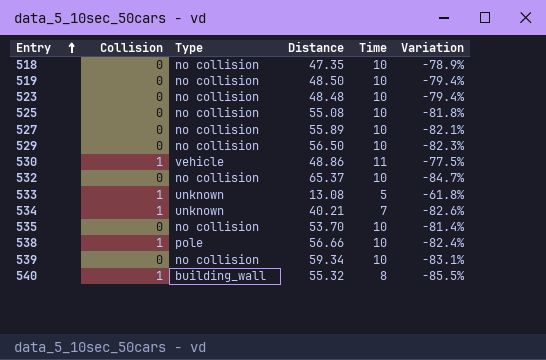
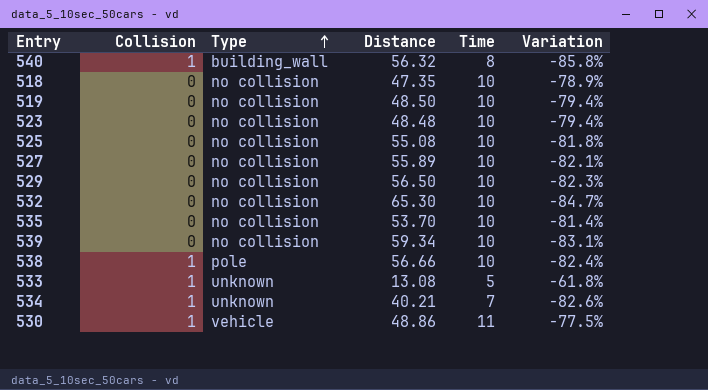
row order: Entry ascending -> Type ascending
540 | Distance: 55.32 -> 56.32
540 | Variation: -85.5% -> -85.8%
532 | Distance: 65.37 -> 65.30

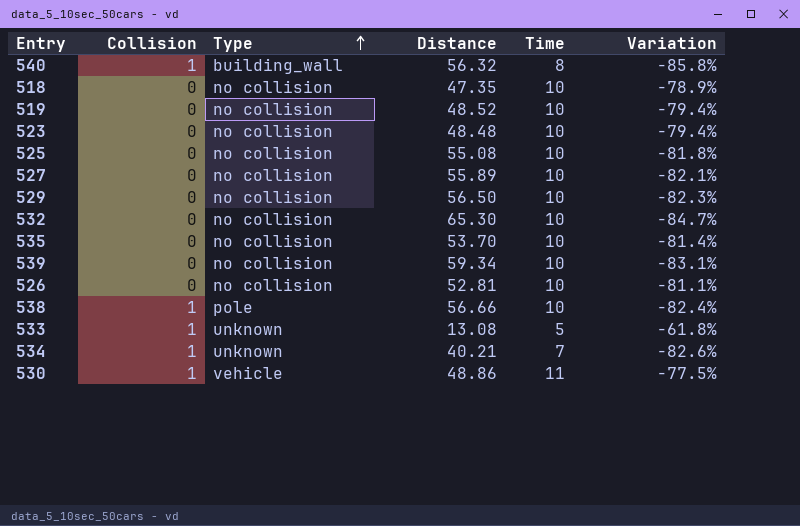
519 | Distance: 48.50 -> 48.52
row 526: none -> 0 | no collision | 52.81 | 10 | -81.1%

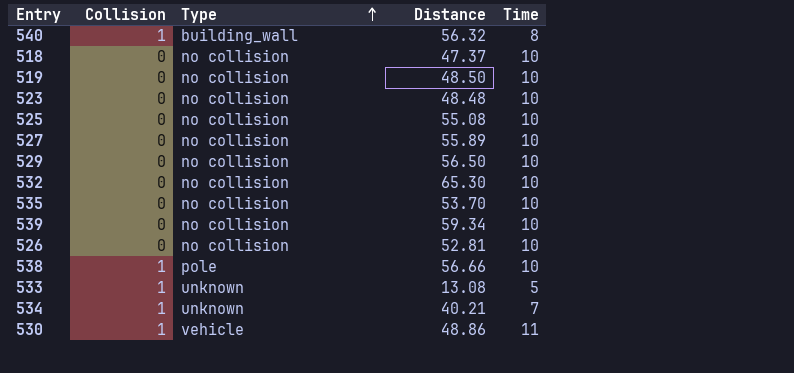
column Variation | formula: ([Time] - [Distance]) / [Distance] -> none
518 | Distance: 47.35 -> 47.37
519 | Distance: 48.52 -> 48.50

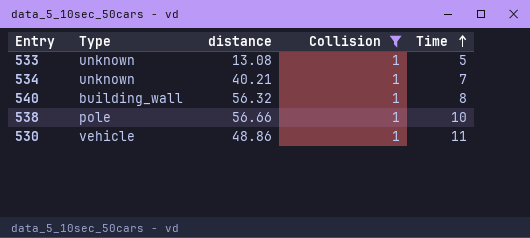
filter: none -> Collision = 1
row order: Type ascending -> Time ascending
column name: Distance -> distance
column Collision | position: 2 -> 4

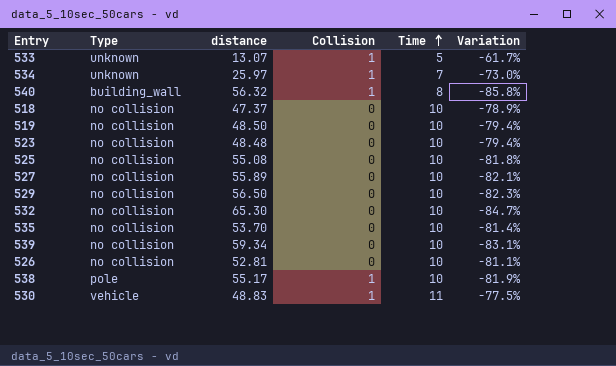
filter: Collision = 1 -> none
column Variation | formula: none -> ([Time] - [distance]) / [distance]
533 | distance: 13.08 -> 13.07
534 | distance: 40.21 -> 25.97
538 | distance: 56.66 -> 55.17
530 | distance: 48.86 -> 48.83

